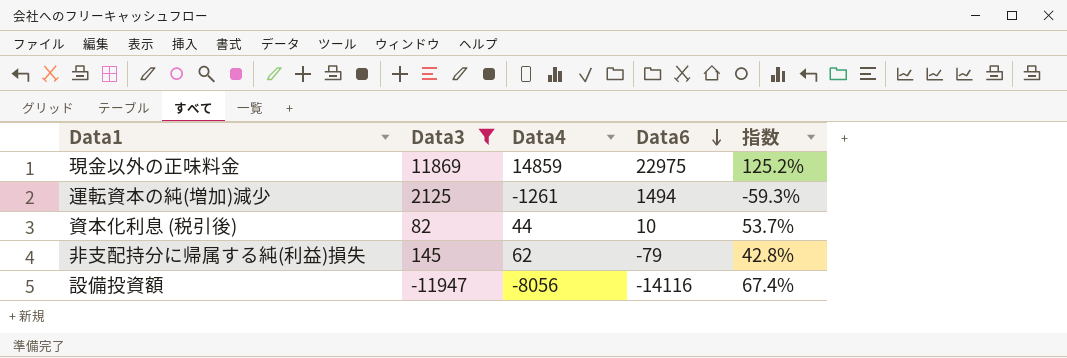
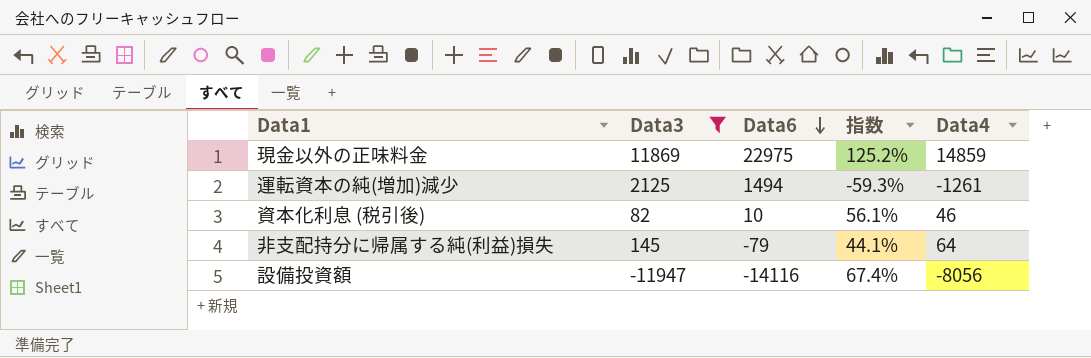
column Data4 | position: 3 -> 5
資本化利息 (税引後) | 指数: 53.7% -> 56.1%
資本化利息 (税引後) | Data4: 44 -> 46
非支配持分に帰属する純(利益)損失 | 指数: 42.8% -> 44.1%
非支配持分に帰属する純(利益)損失 | Data4: 62 -> 64

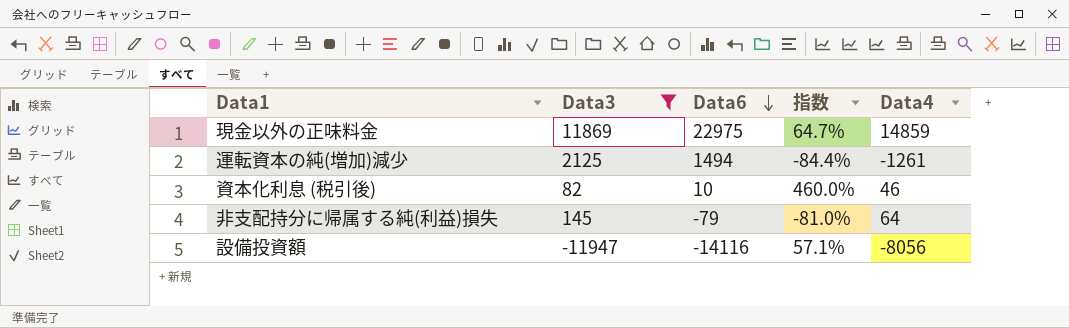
column 指数 | formula: [Data4] / [Data3] -> [Data4] / [Data6]

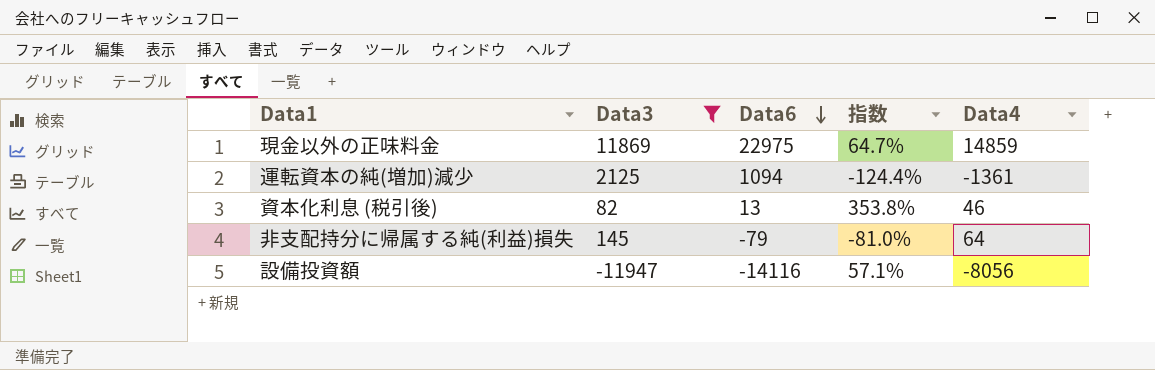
運転資本の純(増加)減少 | Data6: 1494 -> 1094
運転資本の純(増加)減少 | 指数: -84.4% -> -124.4%
運転資本の純(増加)減少 | Data4: -1261 -> -1361
資本化利息 (税引後) | Data6: 10 -> 13
資本化利息 (税引後) | 指数: 460.0% -> 353.8%

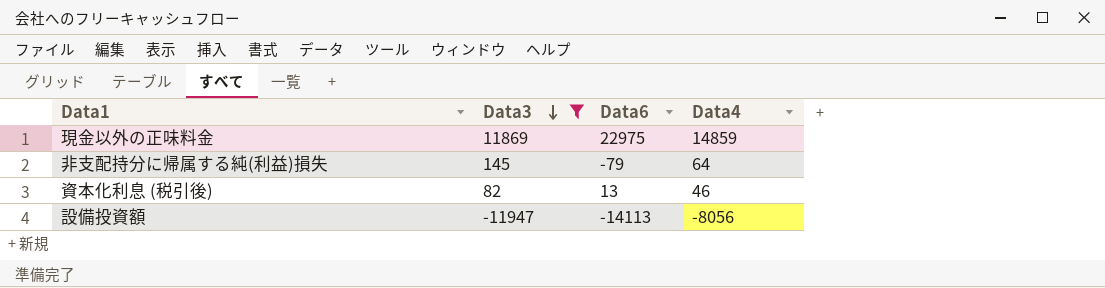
row order: Data6 descending -> Data3 descending
column 指数 | formula: [Data4] / [Data6] -> none
row 運転資本の純(増加)減少: 2125 | 1094 | -124.4% | -1361 -> none
設備投資額 | Data6: -14116 -> -14113

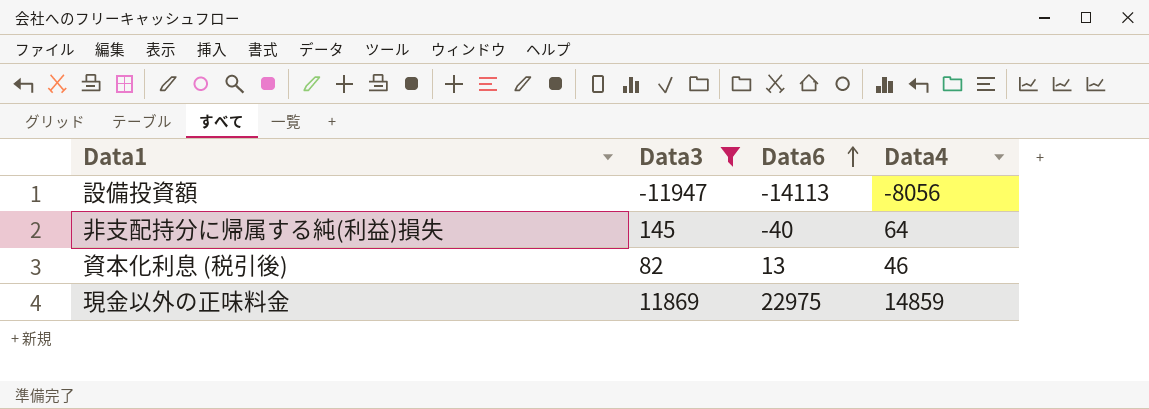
row order: Data3 descending -> Data6 ascending
非支配持分に帰属する純(利益)損失 | Data6: -79 -> -40

